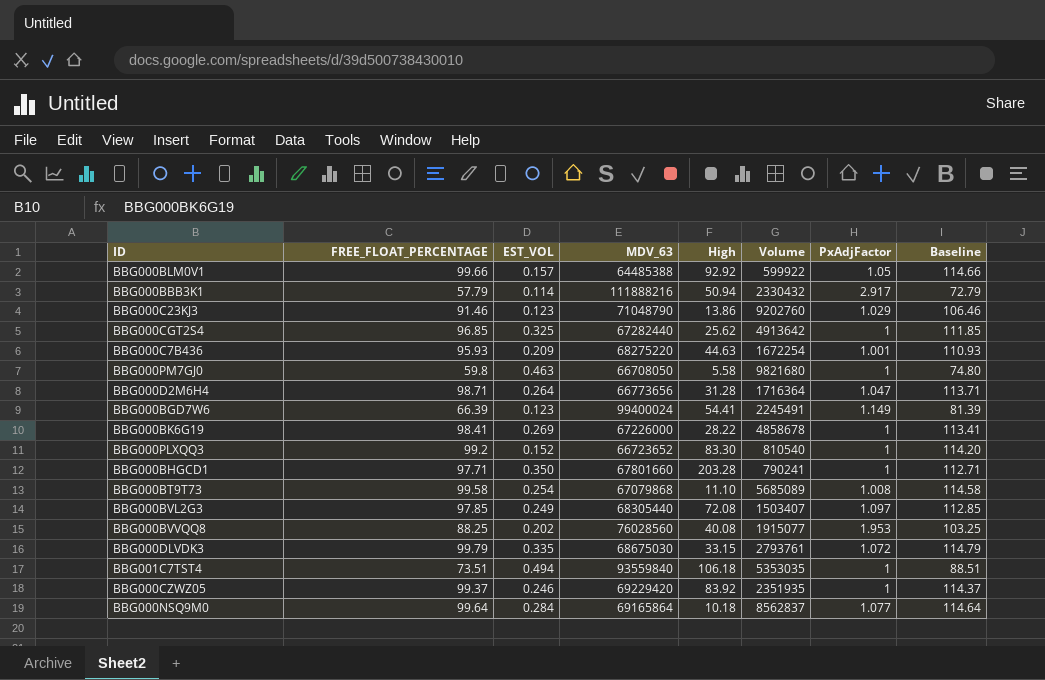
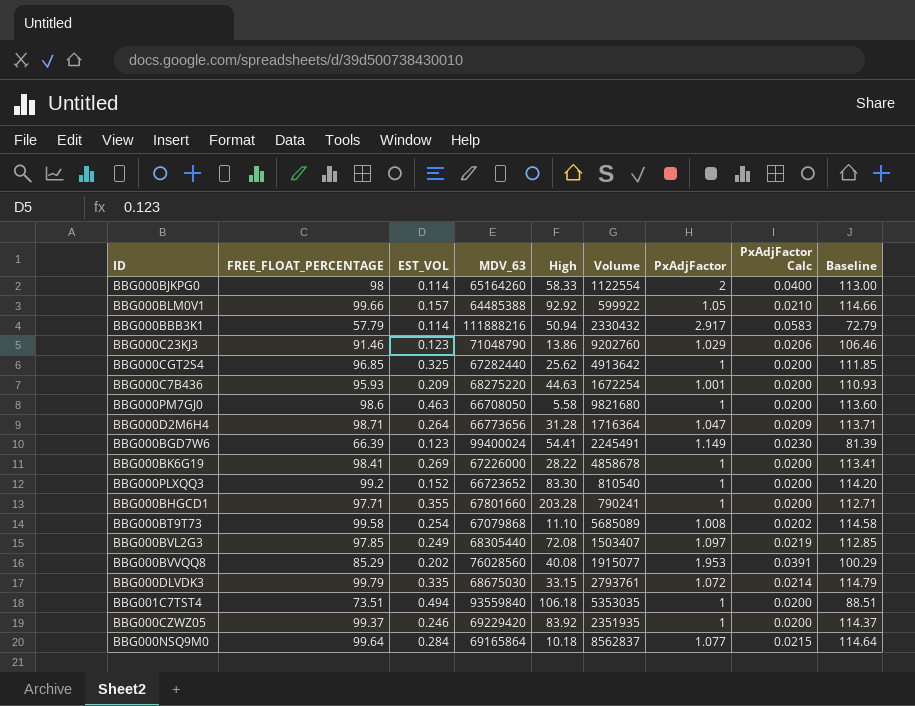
column PxAdjFactor Calc | formula: none -> [PxAdjFactor] * 0.02
row BBG000BJKPG0: none -> 98 | 0.114 | 65164260 | 58.33 | 1122554 | 2 | 0.0400 | 113.00
BBG000PM7GJ0 | FREE_FLOAT_PERCENTAGE: 59.8 -> 98.6
BBG000PM7GJ0 | Baseline: 74.80 -> 113.60
BBG000BHGCD1 | EST_VOL: 0.350 -> 0.355
BBG000BVVQQ8 | FREE_FLOAT_PERCENTAGE: 88.25 -> 85.29
BBG000BVVQQ8 | Baseline: 103.25 -> 100.29

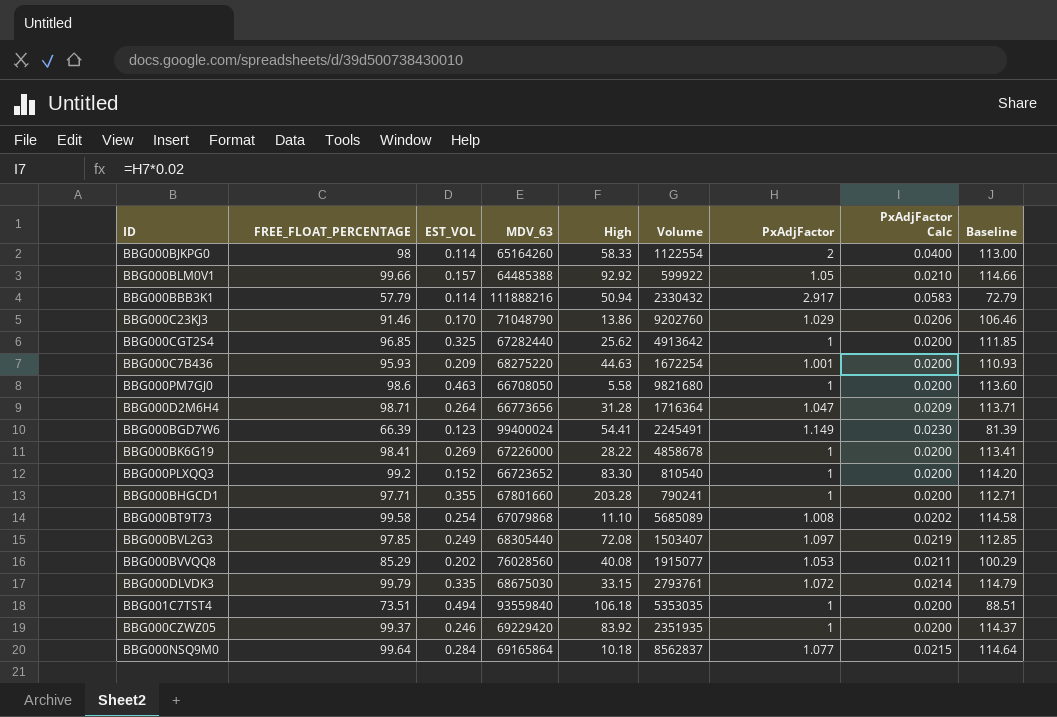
BBG000C23KJ3 | EST_VOL: 0.123 -> 0.170
BBG000BVVQQ8 | PxAdjFactor: 1.953 -> 1.053
BBG000BVVQQ8 | PxAdjFactor Calc: 0.0391 -> 0.0211

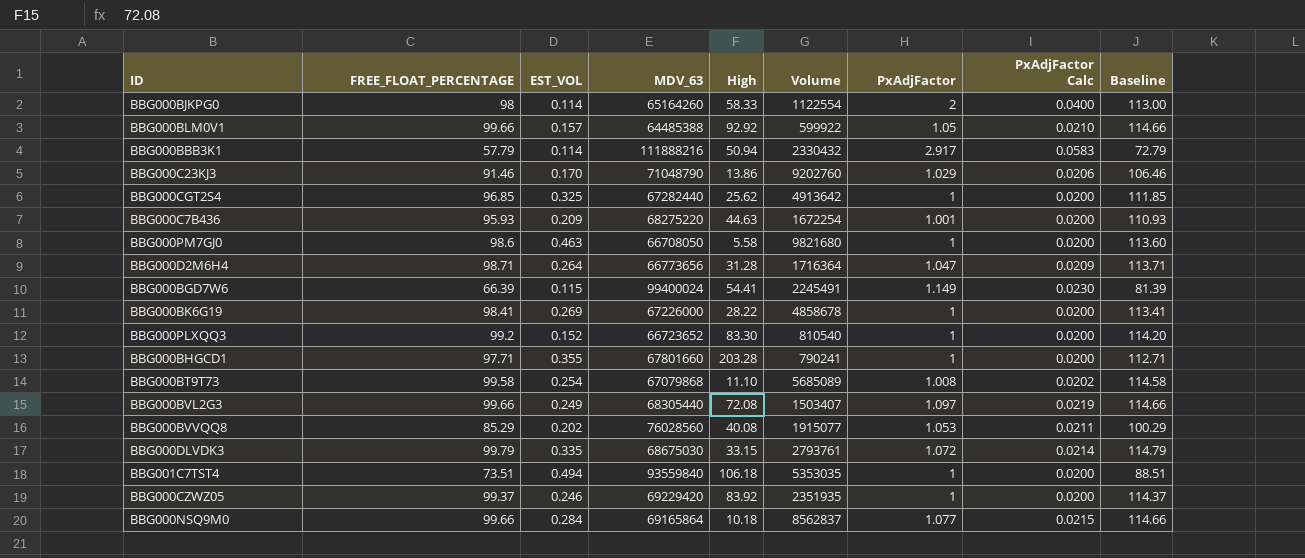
BBG000BGD7W6 | EST_VOL: 0.123 -> 0.115
BBG000BVL2G3 | FREE_FLOAT_PERCENTAGE: 97.85 -> 99.66
BBG000BVL2G3 | Baseline: 112.85 -> 114.66
BBG000NSQ9M0 | FREE_FLOAT_PERCENTAGE: 99.64 -> 99.66
BBG000NSQ9M0 | Baseline: 114.64 -> 114.66

